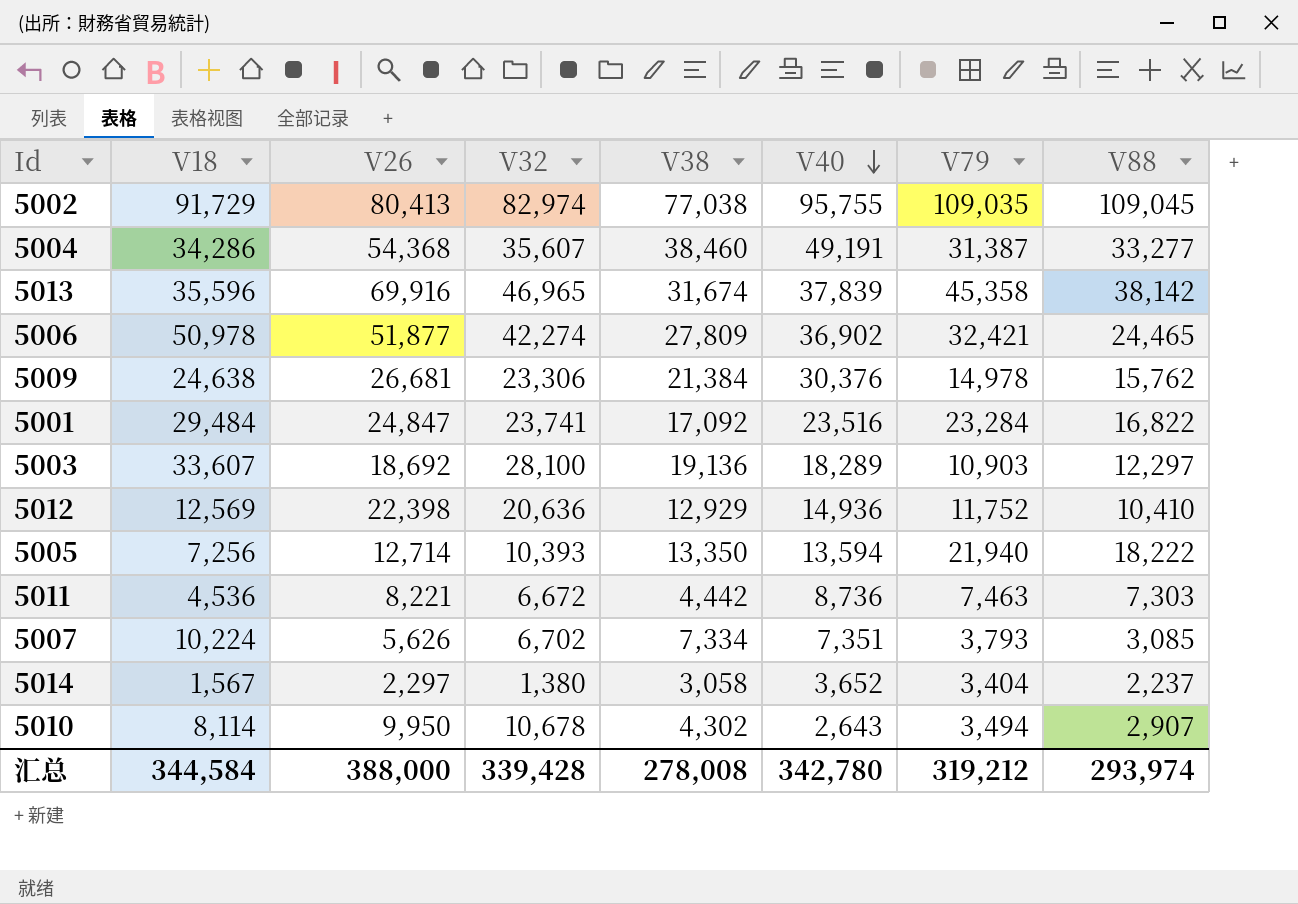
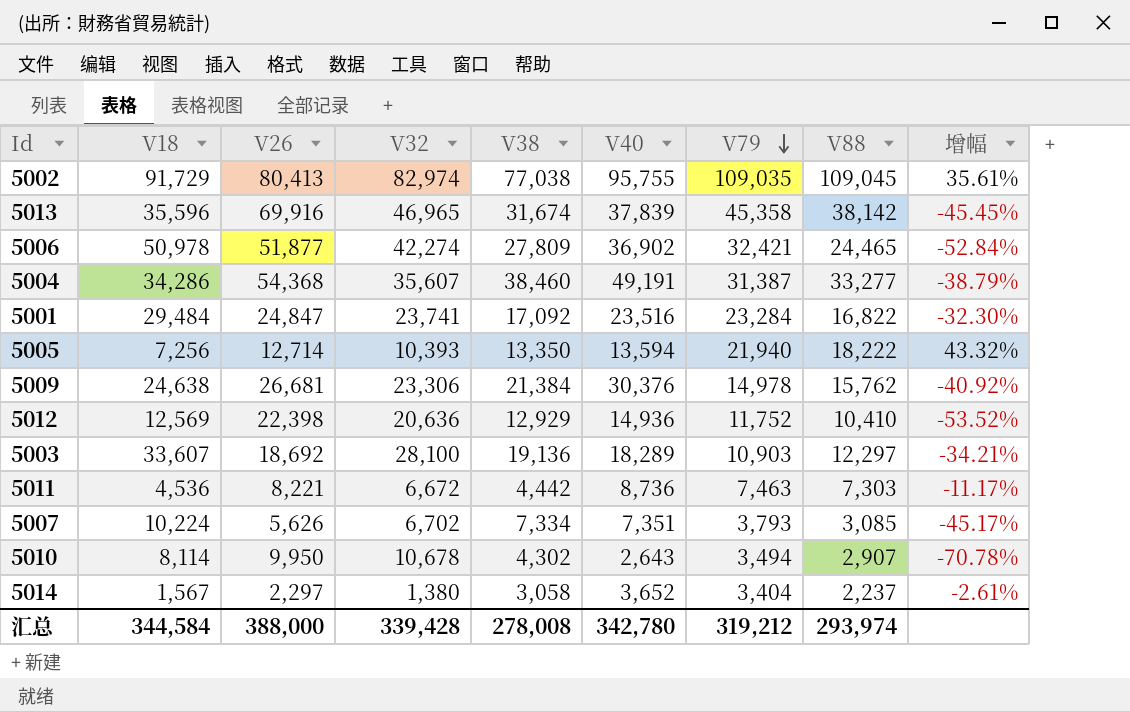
row order: V40 descending -> V79 descending
column 增幅 | formula: none -> ([V88] - [V26]) / [V26]

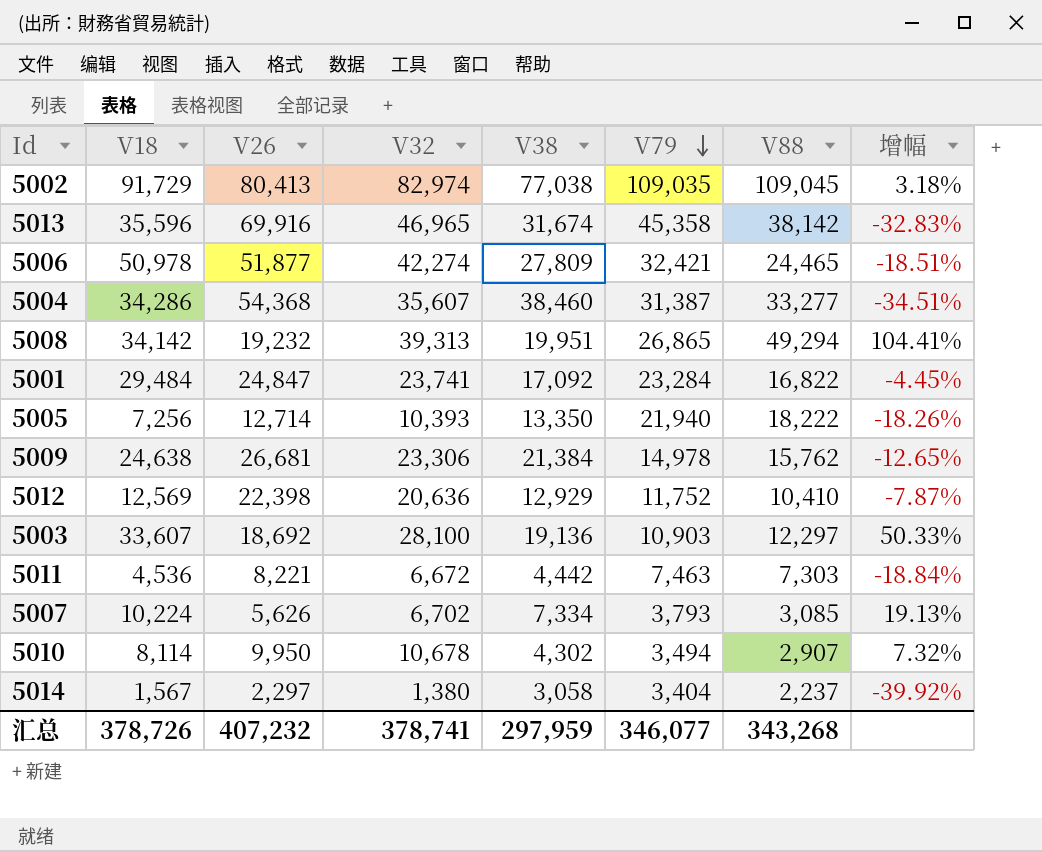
column V40 | position: 6 -> none
column 增幅 | formula: ([V88] - [V26]) / [V26] -> ([V32] - [V26]) / [V26]
row 5008: none -> 34,142 | 19,232 | 39,313 | 19,951 | 26,865 | 49,294 | 104.41%
汇总 | V18: 344,584 -> 378,726
汇总 | V26: 388,000 -> 407,232
汇总 | V32: 339,428 -> 378,741
汇总 | V38: 278,008 -> 297,959
汇总 | V79: 319,212 -> 346,077
汇总 | V88: 293,974 -> 343,268

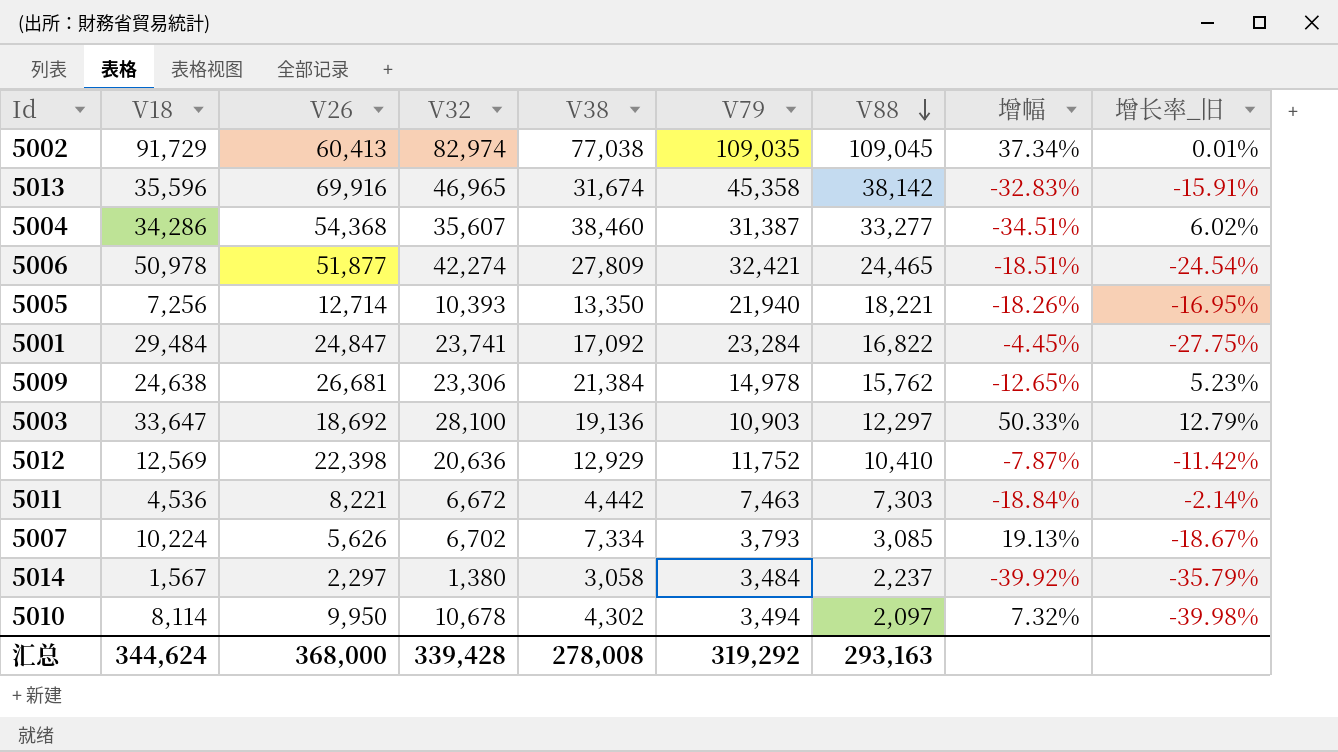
row order: V79 descending -> V88 descending
column 增长率_旧 | formula: none -> ([V88] - [V79]) / [V79]
row 5008: 34,142 | 19,232 | 39,313 | 19,951 | 26,865 | 49,294 | 104.41% -> none
5002 | V26: 80,413 -> 60,413
5002 | 增幅: 3.18% -> 37.34%
5005 | V88: 18,222 -> 18,221
5003 | V18: 33,607 -> 33,647
5014 | V79: 3,404 -> 3,484
5010 | V88: 2,907 -> 2,097
汇总 | V18: 378,726 -> 344,624
汇总 | V26: 407,232 -> 368,000
汇总 | V32: 378,741 -> 339,428
汇总 | V38: 297,959 -> 278,008
汇总 | V79: 346,077 -> 319,292
汇总 | V88: 343,268 -> 293,163

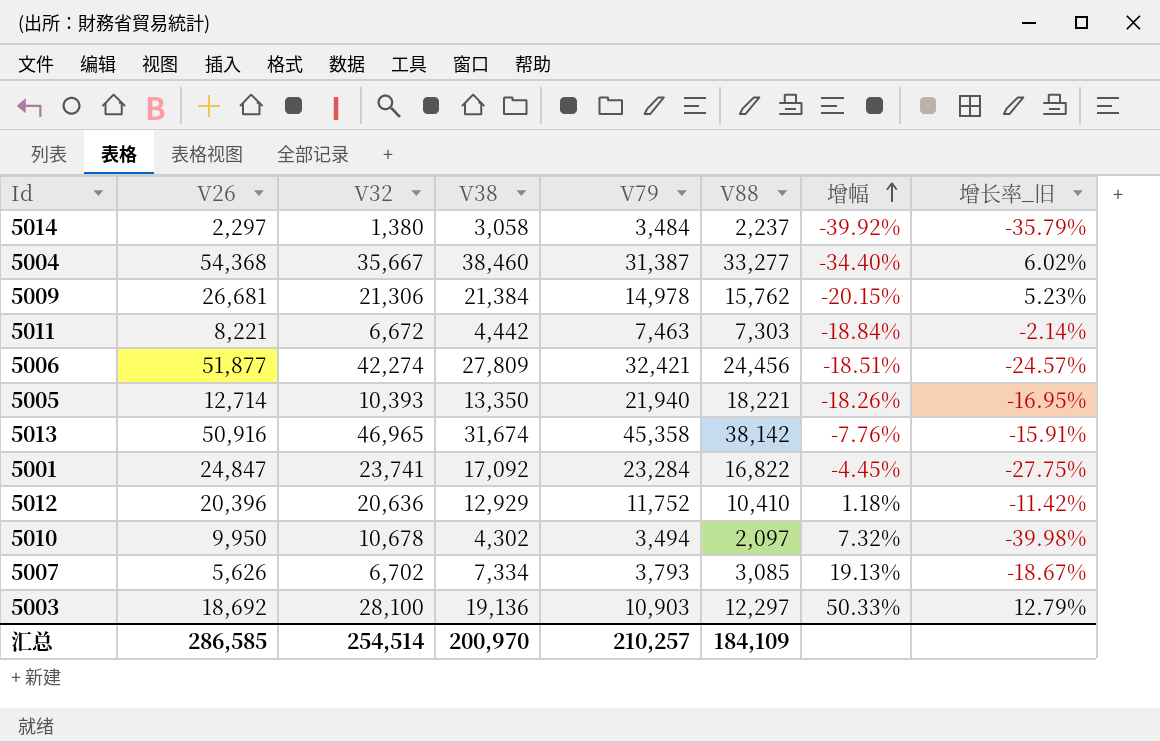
row order: V88 descending -> 增幅 ascending
column V18 | position: 2 -> none
row 5002: 91,729 | 60,413 | 82,974 | 77,038 | 109,035 | 109,045 | 37.34% | 0.01% -> none
5004 | V32: 35,607 -> 35,667
5004 | 增幅: -34.51% -> -34.40%
5009 | V32: 23,306 -> 21,306
5009 | 增幅: -12.65% -> -20.15%
5006 | V88: 24,465 -> 24,456
5006 | 增长率_旧: -24.54% -> -24.57%
5013 | V26: 69,916 -> 50,916
5013 | 增幅: -32.83% -> -7.76%
5012 | V26: 22,398 -> 20,396
5012 | 增幅: -7.87% -> 1.18%
汇总 | V26: 368,000 -> 286,585
汇总 | V32: 339,428 -> 254,514
汇总 | V38: 278,008 -> 200,970
汇总 | V79: 319,292 -> 210,257
汇总 | V88: 293,163 -> 184,109

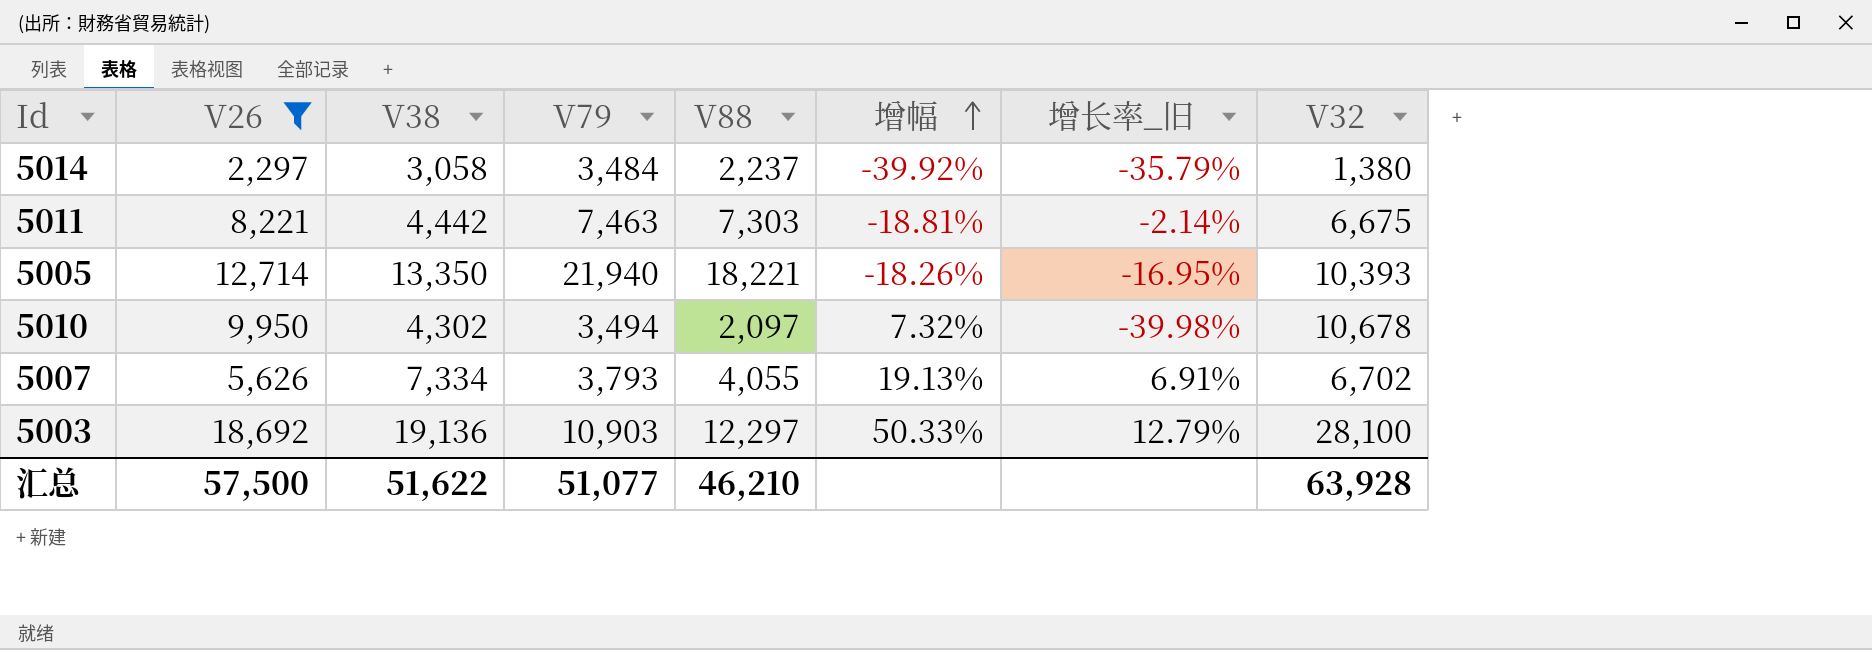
filter: none -> V26 <= 18,692
column V32 | position: 3 -> 8
5011 | 增幅: -18.84% -> -18.81%
5011 | V32: 6,672 -> 6,675
5007 | V88: 3,085 -> 4,055
5007 | 增长率_旧: -18.67% -> 6.91%
汇总 | V26: 286,585 -> 57,500
汇总 | V38: 200,970 -> 51,622
汇总 | V79: 210,257 -> 51,077
汇总 | V88: 184,109 -> 46,210
汇总 | V32: 254,514 -> 63,928

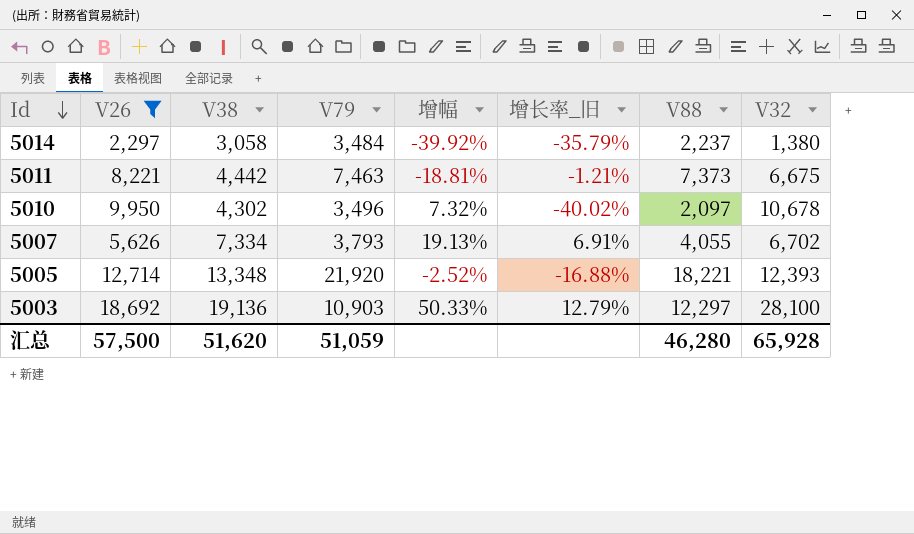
row order: 增幅 ascending -> Id descending
column V88 | position: 5 -> 7
5011 | 增长率_旧: -2.14% -> -1.21%
5011 | V88: 7,303 -> 7,373
5010 | V79: 3,494 -> 3,496
5010 | 增长率_旧: -39.98% -> -40.02%
5005 | V38: 13,350 -> 13,348
5005 | V79: 21,940 -> 21,920
5005 | 增幅: -18.26% -> -2.52%
5005 | 增长率_旧: -16.95% -> -16.88%
5005 | V32: 10,393 -> 12,393
汇总 | V38: 51,622 -> 51,620
汇总 | V79: 51,077 -> 51,059
汇总 | V88: 46,210 -> 46,280
汇总 | V32: 63,928 -> 65,928

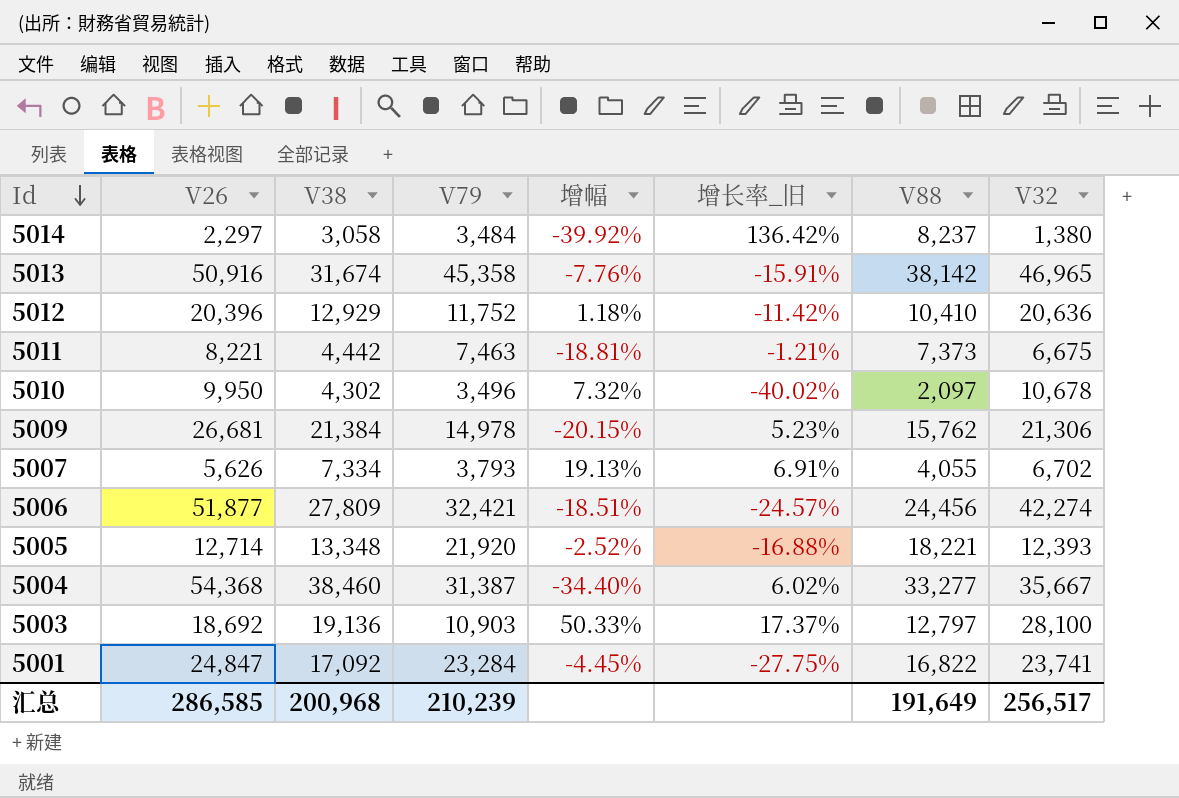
filter: V26 <= 18,692 -> none
5014 | 增长率_旧: -35.79% -> 136.42%
5014 | V88: 2,237 -> 8,237
5003 | 增长率_旧: 12.79% -> 17.37%
5003 | V88: 12,297 -> 12,797
汇总 | V26: 57,500 -> 286,585
汇总 | V38: 51,620 -> 200,968
汇总 | V79: 51,059 -> 210,239
汇总 | V88: 46,280 -> 191,649
汇总 | V32: 65,928 -> 256,517

